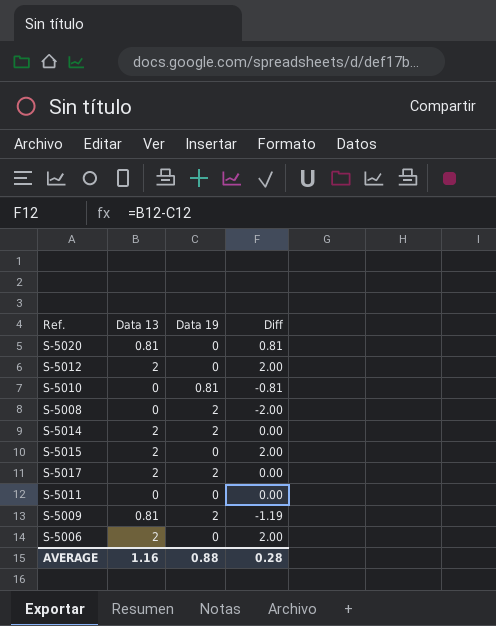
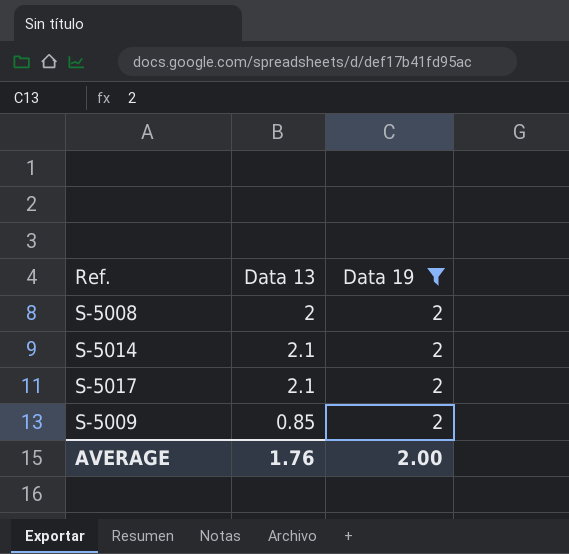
filter: none -> Data 19 = 2
column Diff | formula: [Data 13] - [Data 19] -> none
S-5008 | Data 13: 0 -> 2
S-5014 | Data 13: 2 -> 2.1
S-5017 | Data 13: 2 -> 2.1
S-5009 | Data 13: 0.81 -> 0.85
AVERAGE | Data 13: 1.16 -> 1.76
AVERAGE | Data 19: 0.88 -> 2.00

